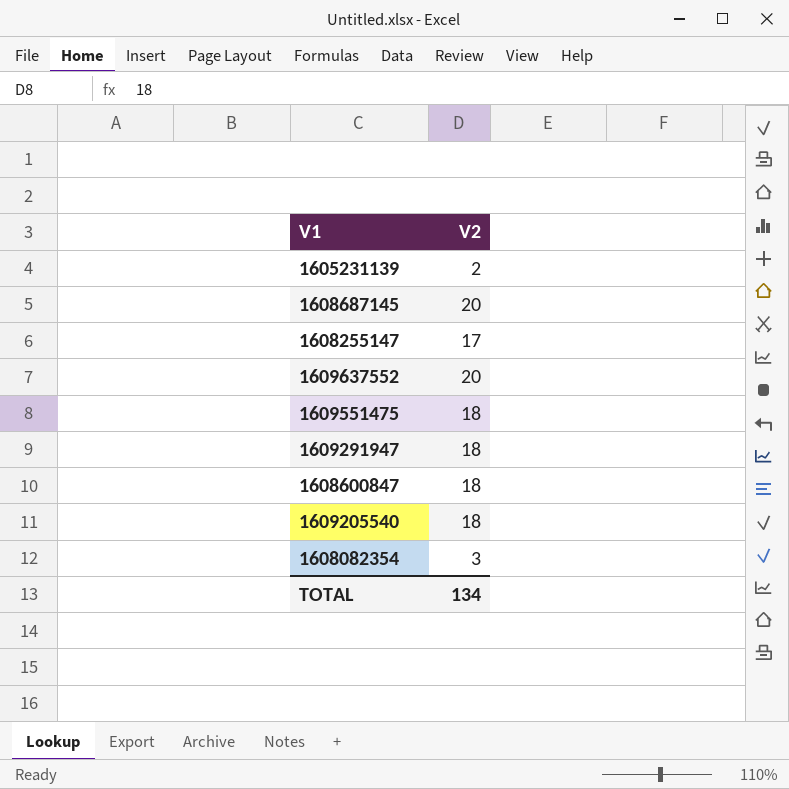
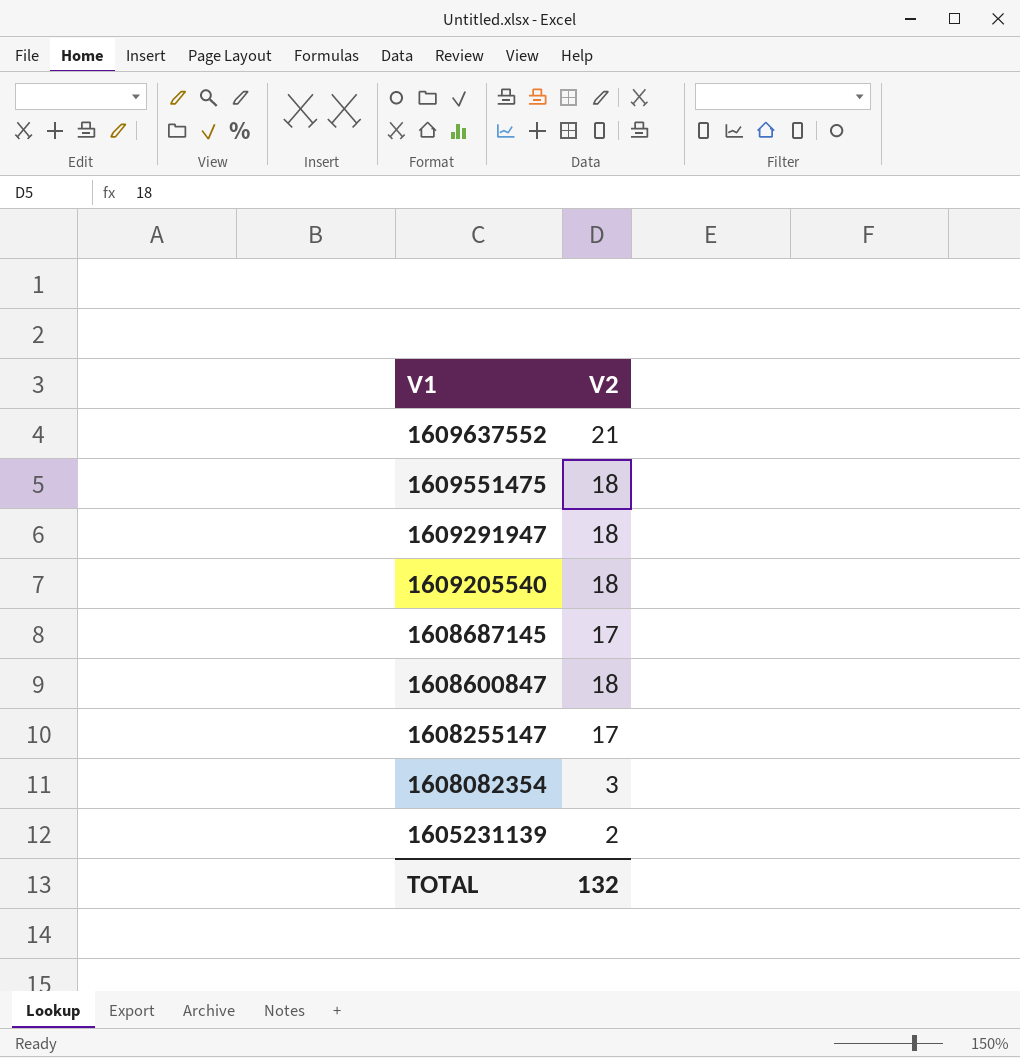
row order: none -> V1 descending
1609637552 | V2: 20 -> 21
1608687145 | V2: 20 -> 17
TOTAL | V2: 134 -> 132

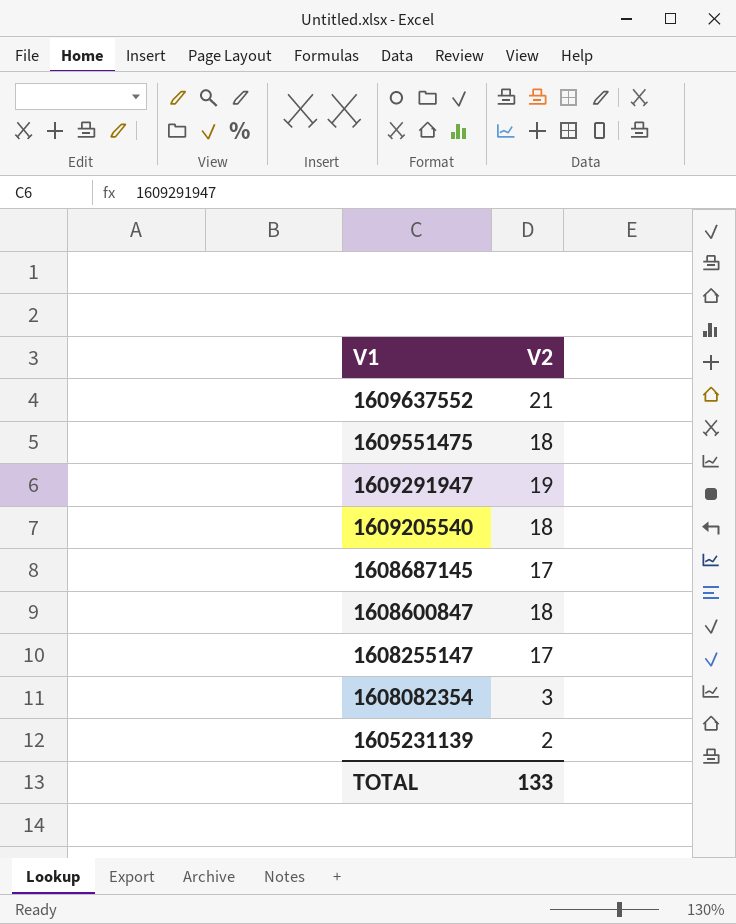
1609291947 | V2: 18 -> 19
TOTAL | V2: 132 -> 133

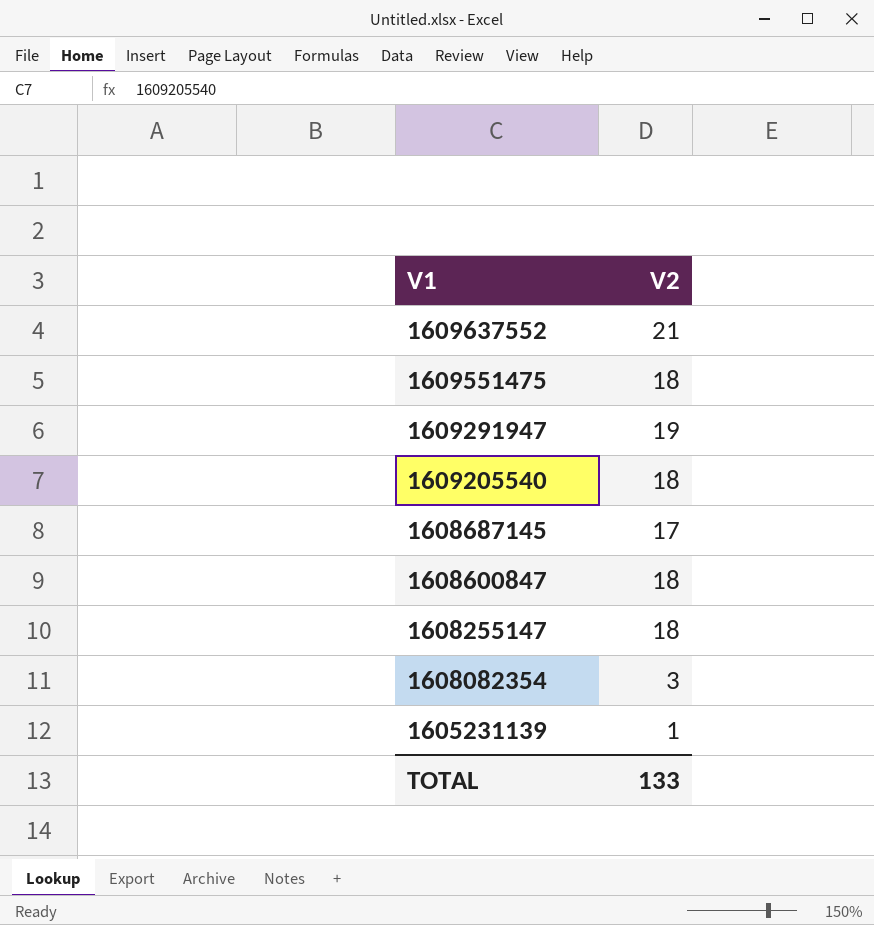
1608255147 | V2: 17 -> 18
1605231139 | V2: 2 -> 1

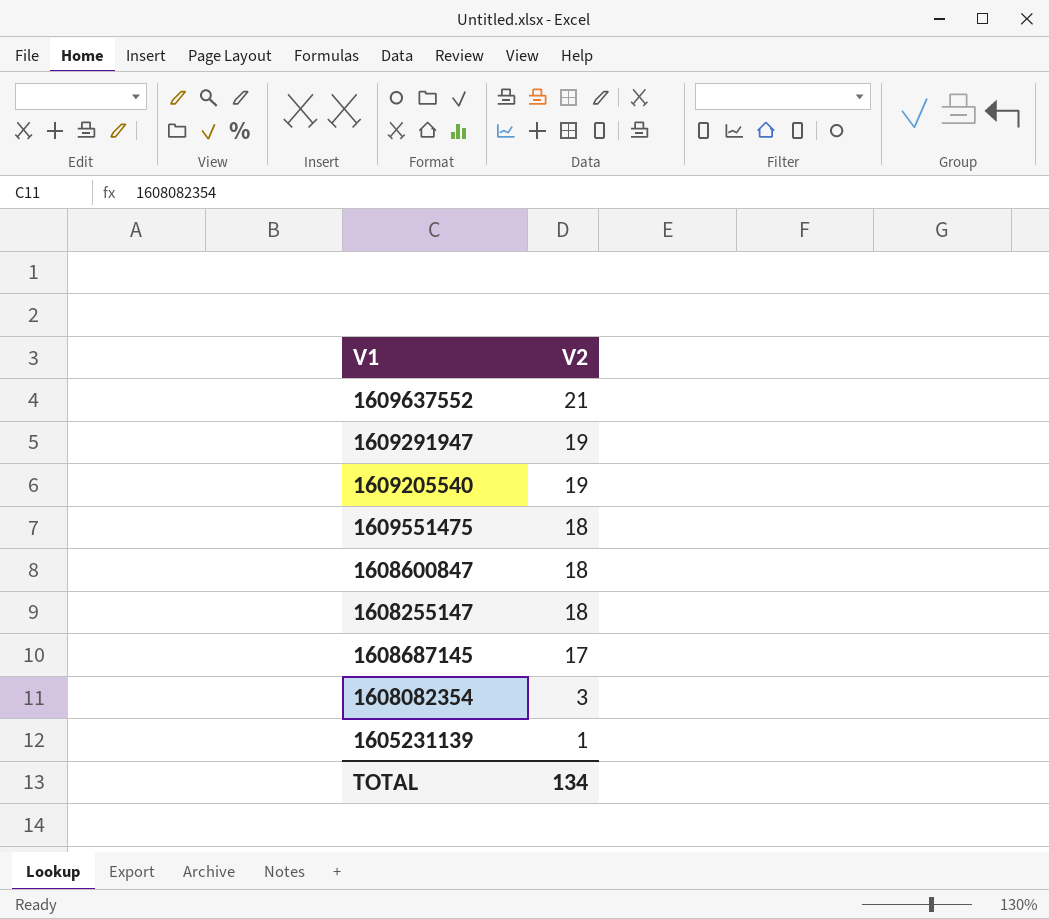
row order: V1 descending -> V2 descending
1609205540 | V2: 18 -> 19
TOTAL | V2: 133 -> 134

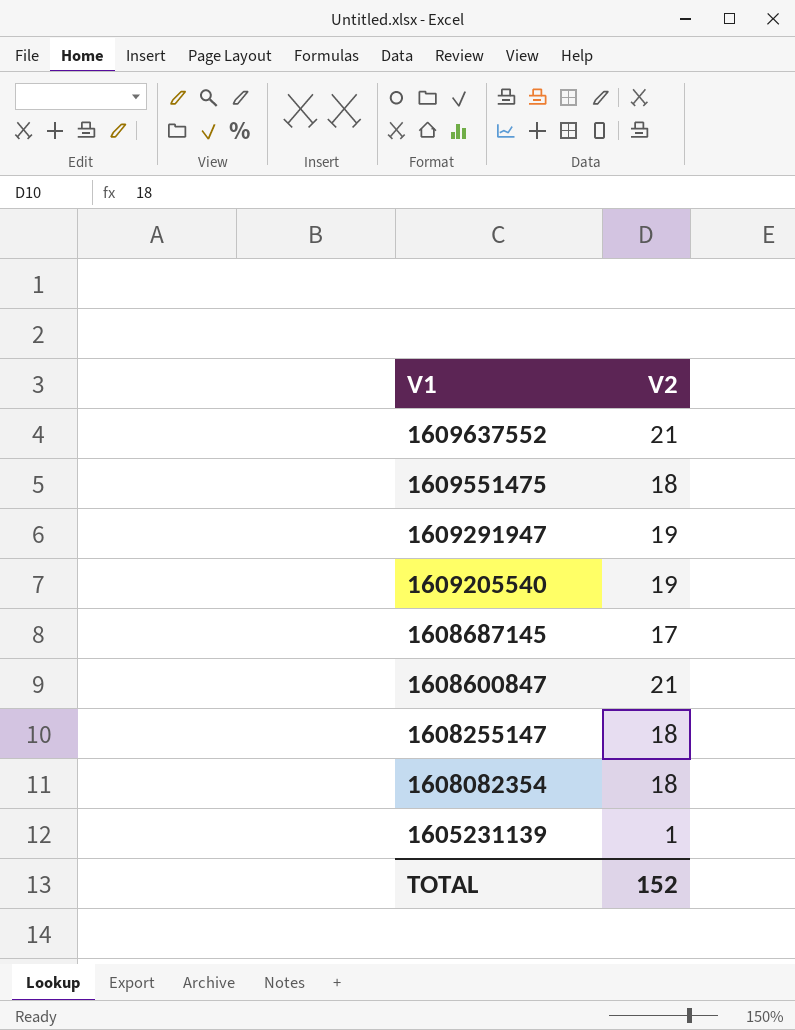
row order: V2 descending -> V1 descending
1608600847 | V2: 18 -> 21
1608082354 | V2: 3 -> 18
TOTAL | V2: 134 -> 152

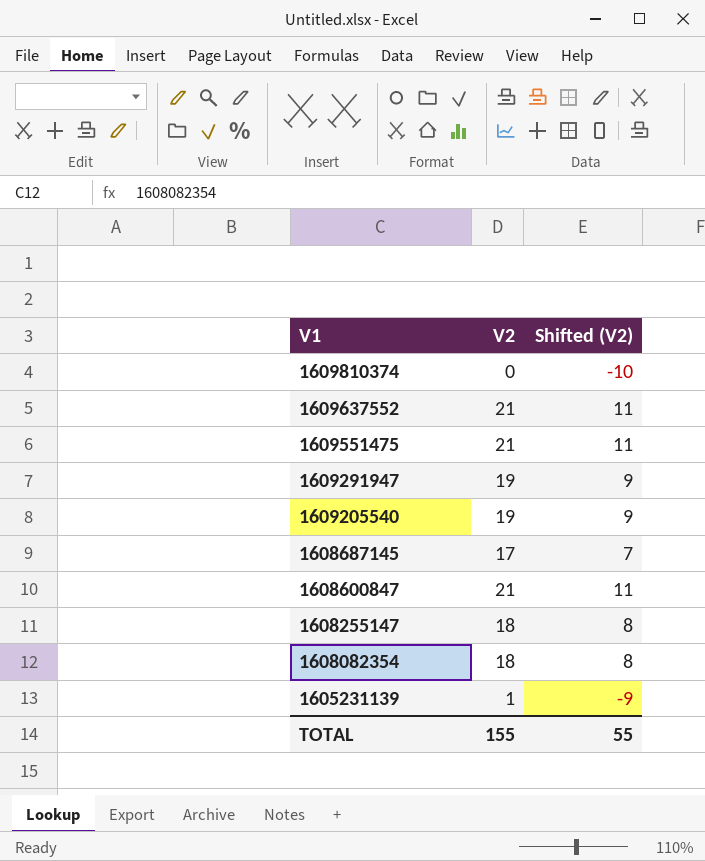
column Shifted (V2) | formula: none -> [V2] - 10
row 1609810374: none -> 0 | -10
1609551475 | V2: 18 -> 21
TOTAL | V2: 152 -> 155

